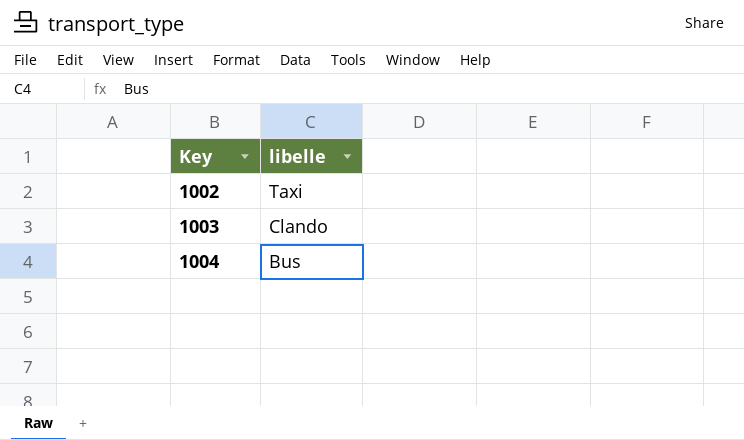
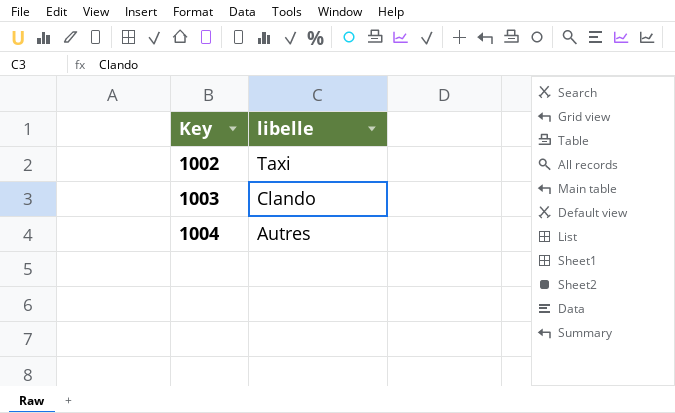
1004 | libelle: Bus -> Autres

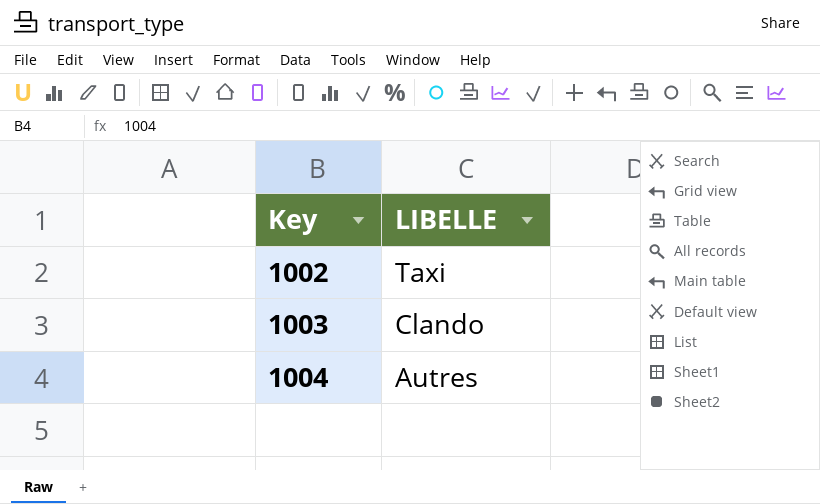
column name: libelle -> LIBELLE

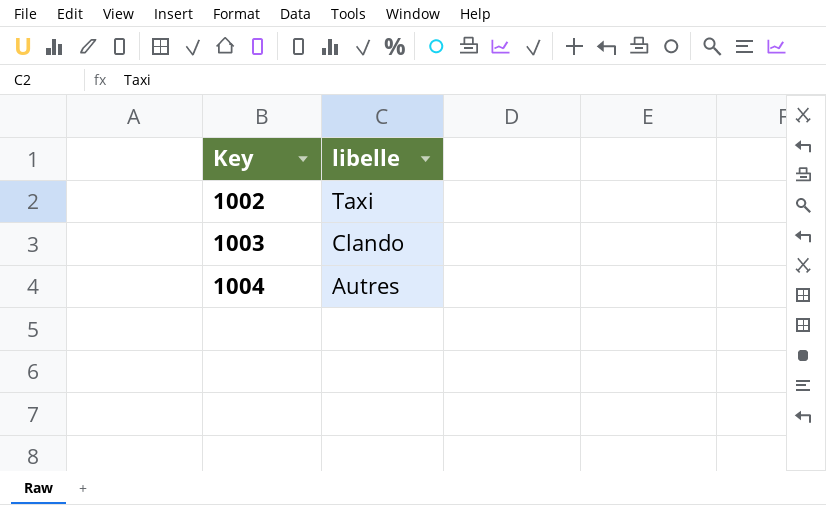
column name: LIBELLE -> libelle

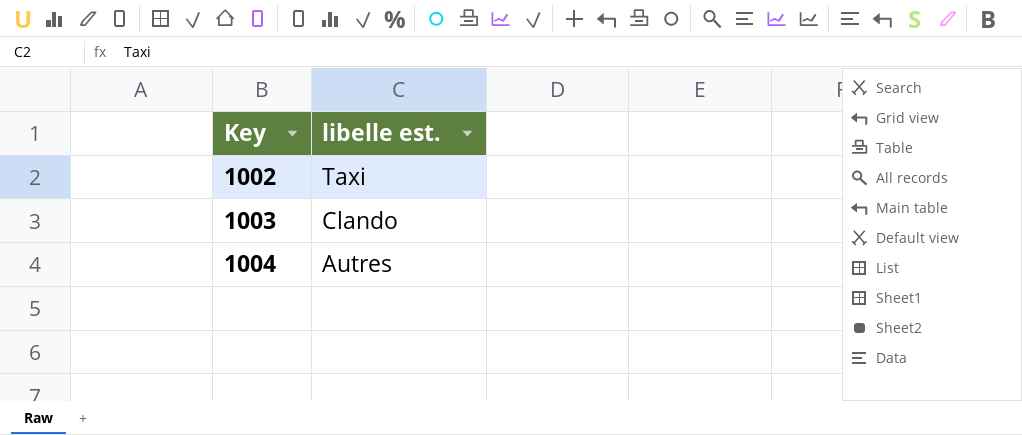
column name: libelle -> libelle est.

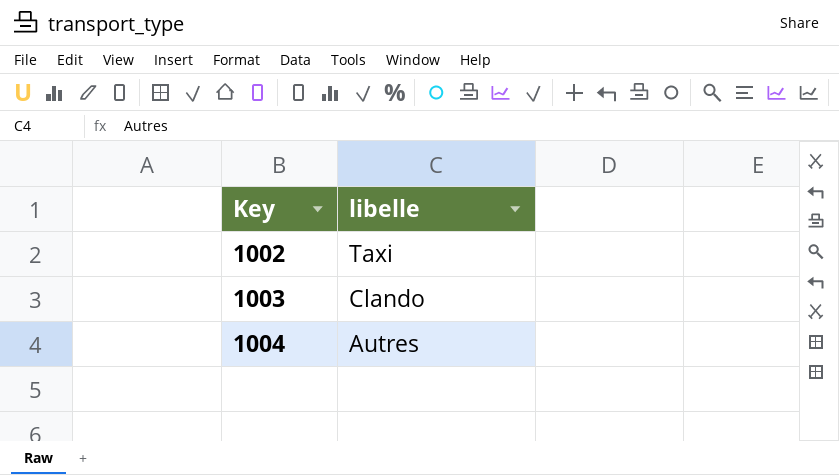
column name: libelle est. -> libelle

